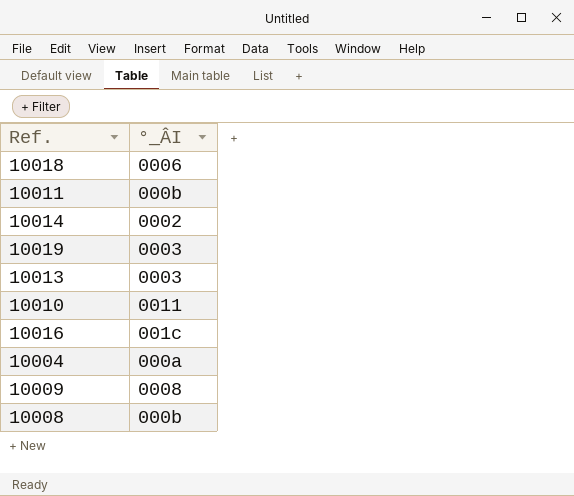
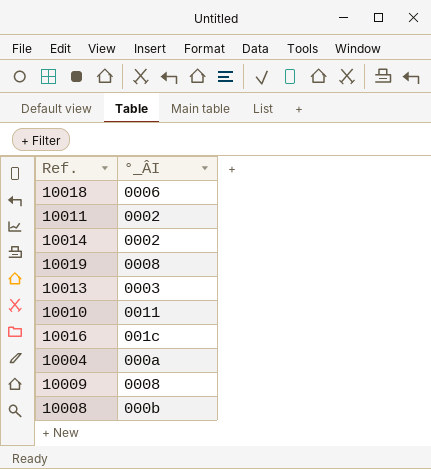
10011 | °_ÂI: 000b -> 0002
10019 | °_ÂI: 0003 -> 0008

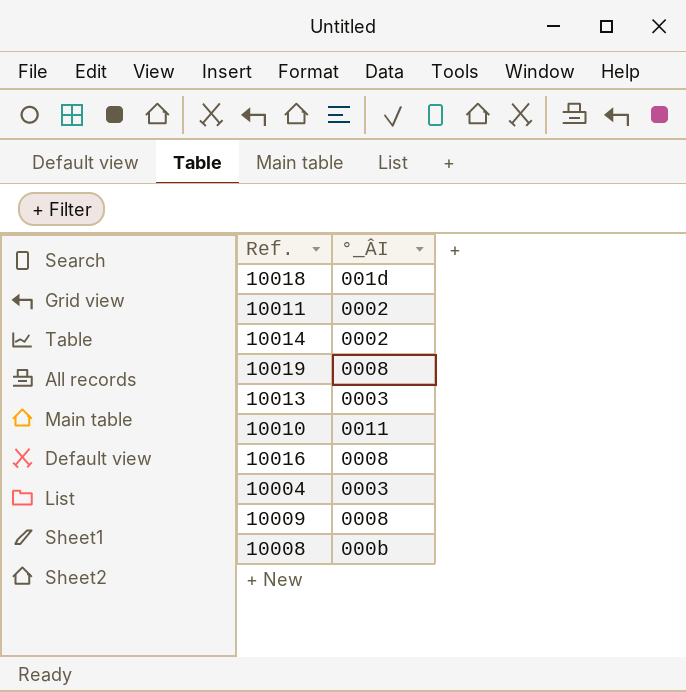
10018 | °_ÂI: 0006 -> 001d
10016 | °_ÂI: 001c -> 0008
10004 | °_ÂI: 000a -> 0003

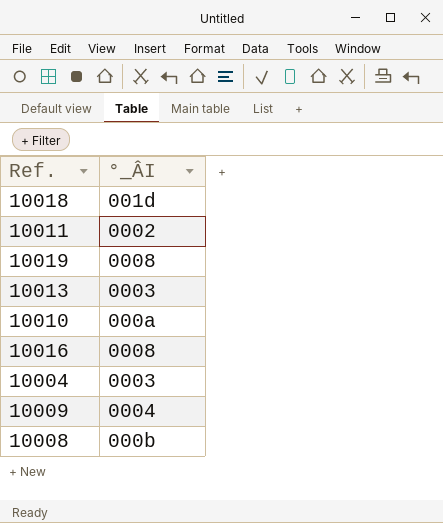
row 10014: 0002 -> none
10010 | °_ÂI: 0011 -> 000a
10009 | °_ÂI: 0008 -> 0004

